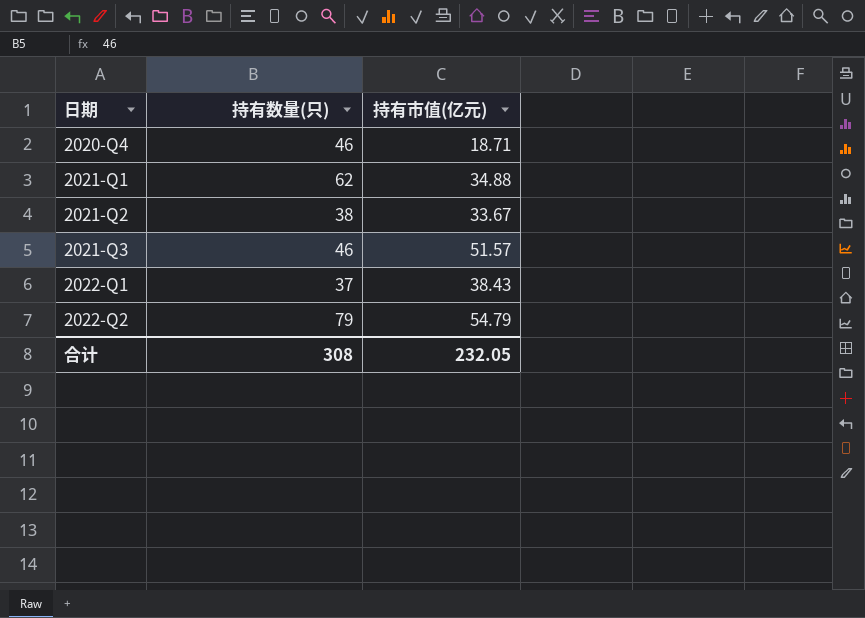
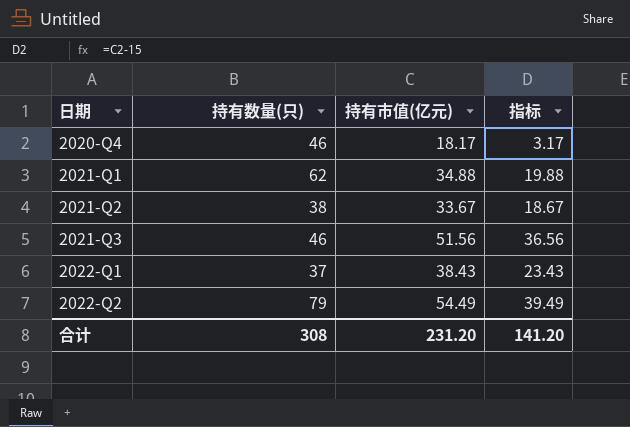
column 指标 | formula: none -> [持有市值(亿元)] - 15
2020-Q4 | 持有市值(亿元): 18.71 -> 18.17
2021-Q3 | 持有市值(亿元): 51.57 -> 51.56
2022-Q2 | 持有市值(亿元): 54.79 -> 54.49
合计 | 持有市值(亿元): 232.05 -> 231.20

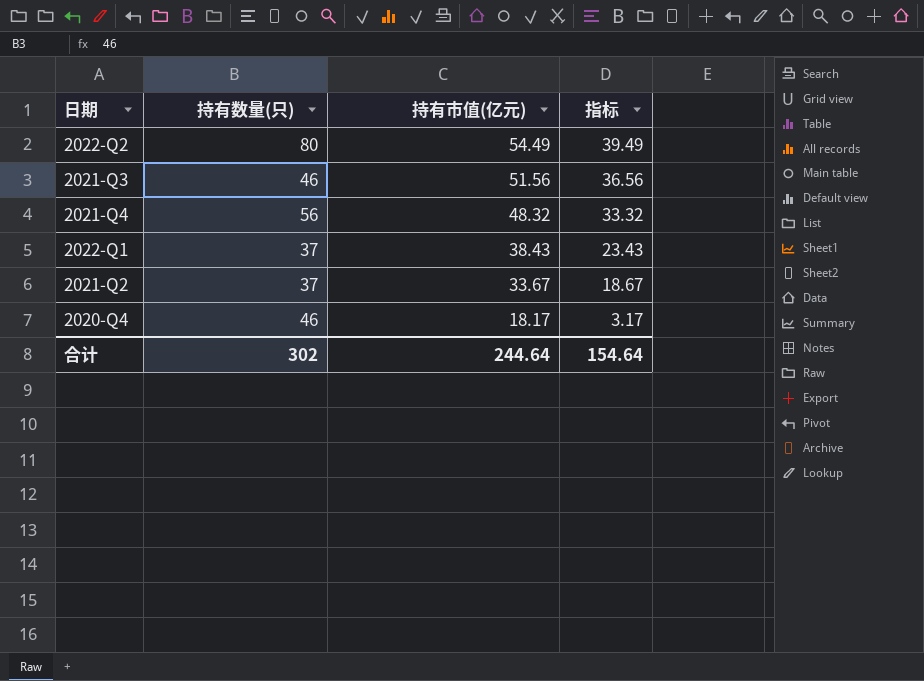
row order: 日期 ascending -> 持有市值(亿元) descending
row 2021-Q1: 62 | 34.88 | 19.88 -> none
2022-Q2 | 持有数量(只): 79 -> 80
row 2021-Q4: none -> 56 | 48.32 | 33.32
2021-Q2 | 持有数量(只): 38 -> 37
合计 | 持有数量(只): 308 -> 302
合计 | 持有市值(亿元): 231.20 -> 244.64
合计 | 指标: 141.20 -> 154.64

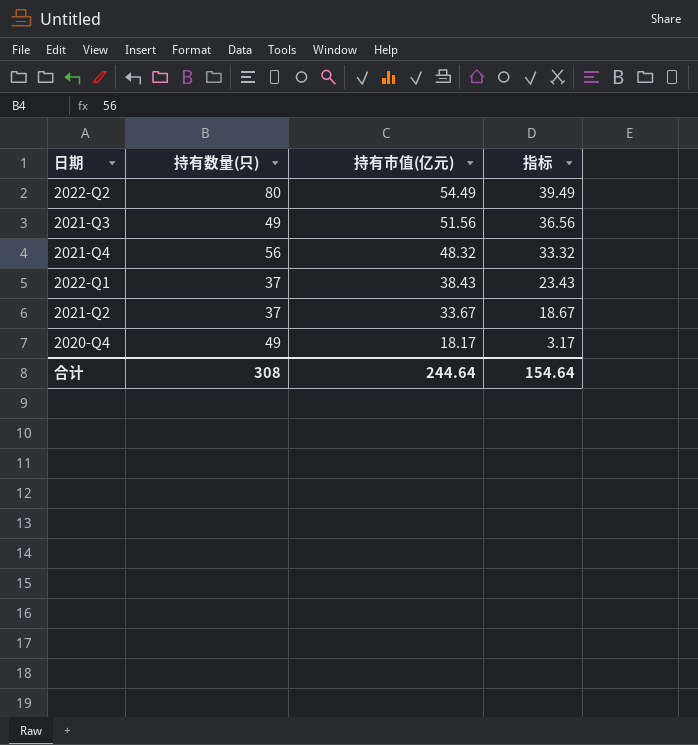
2021-Q3 | 持有数量(只): 46 -> 49
2020-Q4 | 持有数量(只): 46 -> 49
合计 | 持有数量(只): 302 -> 308

